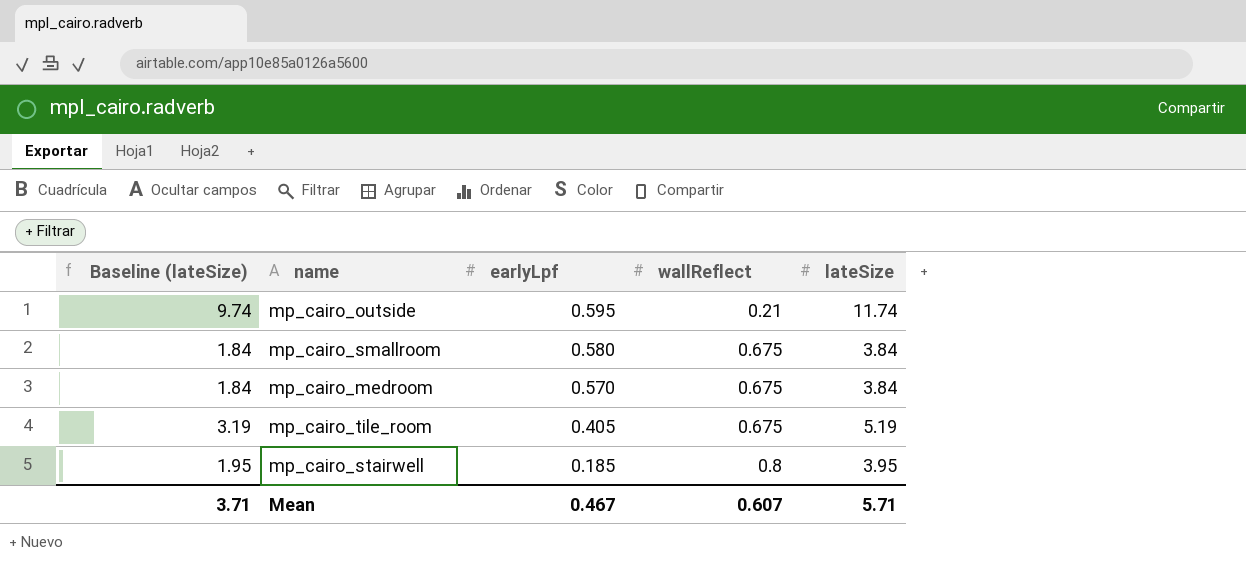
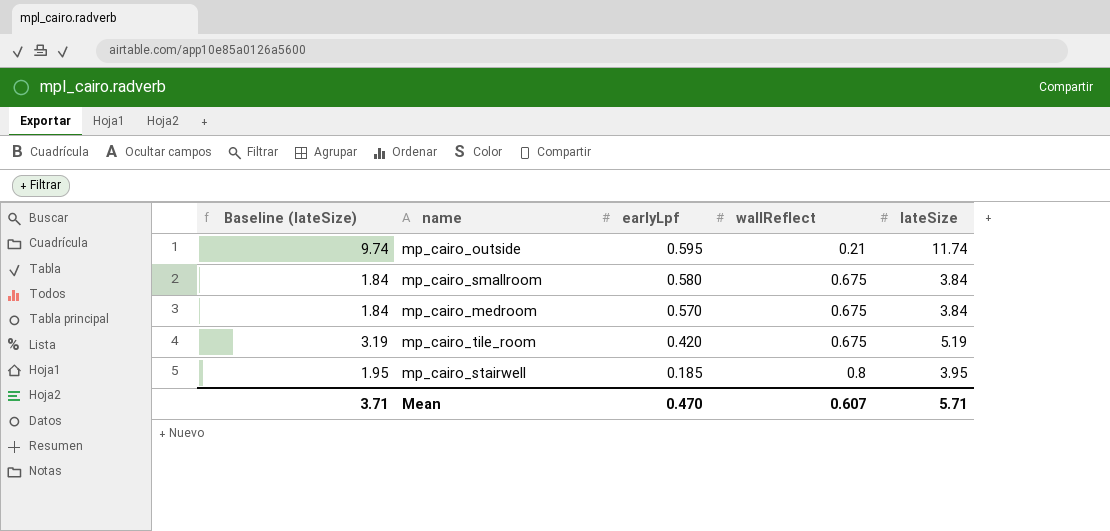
mp_cairo_tile_room | earlyLpf: 0.405 -> 0.420
Mean | earlyLpf: 0.467 -> 0.470

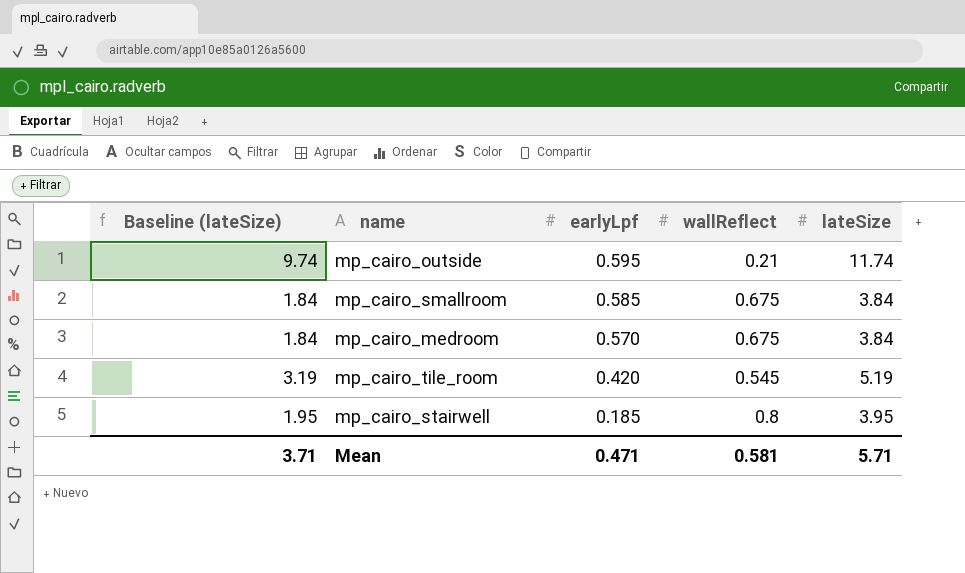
mp_cairo_smallroom | earlyLpf: 0.580 -> 0.585
mp_cairo_tile_room | wallReflect: 0.675 -> 0.545
Mean | earlyLpf: 0.470 -> 0.471
Mean | wallReflect: 0.607 -> 0.581

